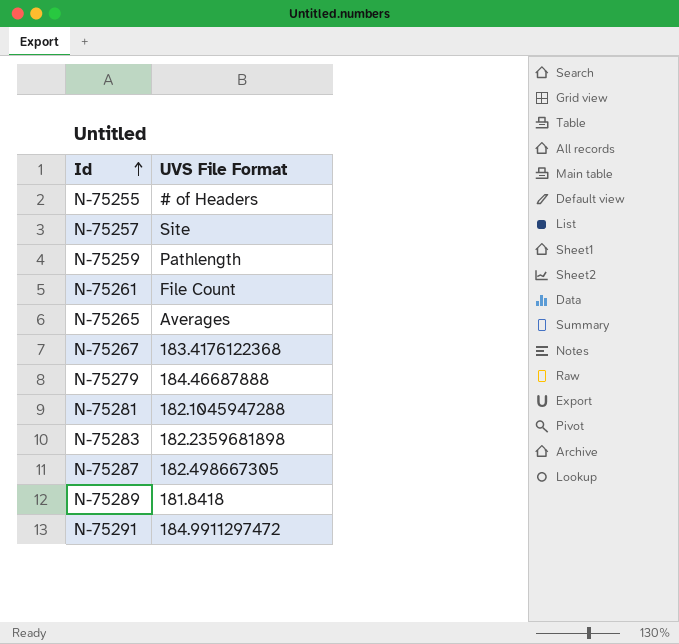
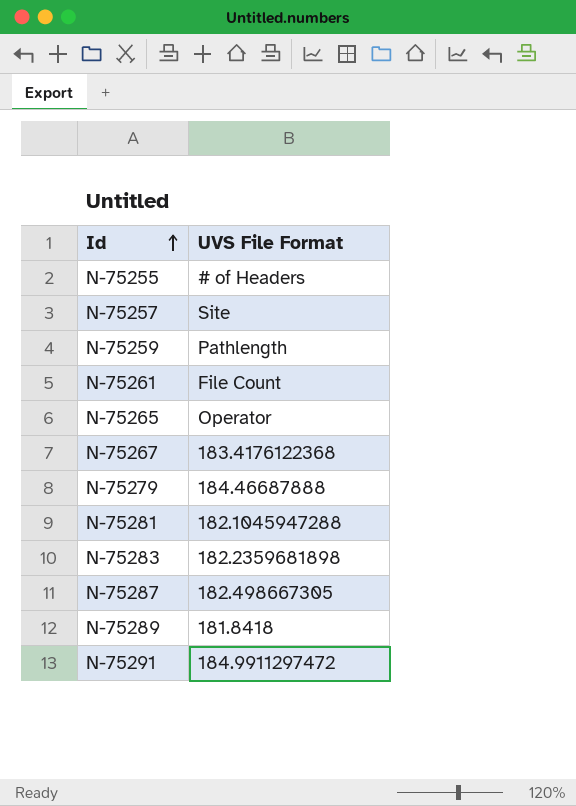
N-75265 | UVS File Format: Averages -> Operator

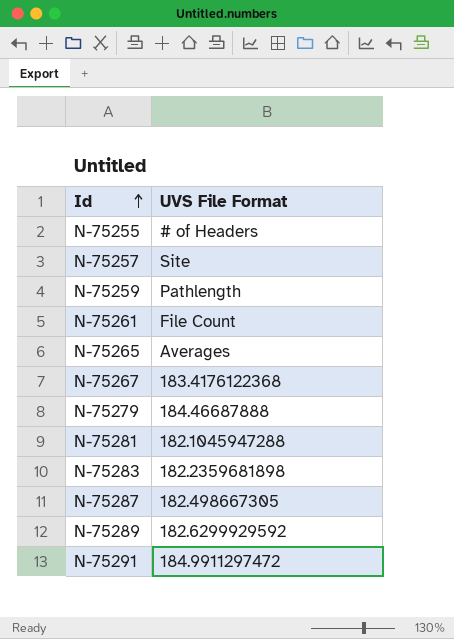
N-75265 | UVS File Format: Operator -> Averages
N-75289 | UVS File Format: 181.8418 -> 182.6299929592

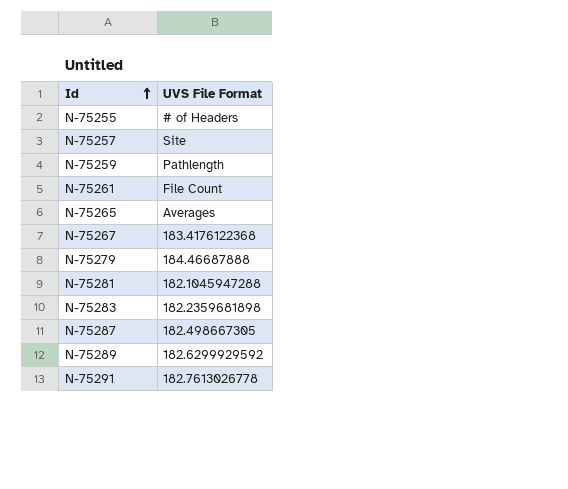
N-75291 | UVS File Format: 184.9911297472 -> 182.7613026778

